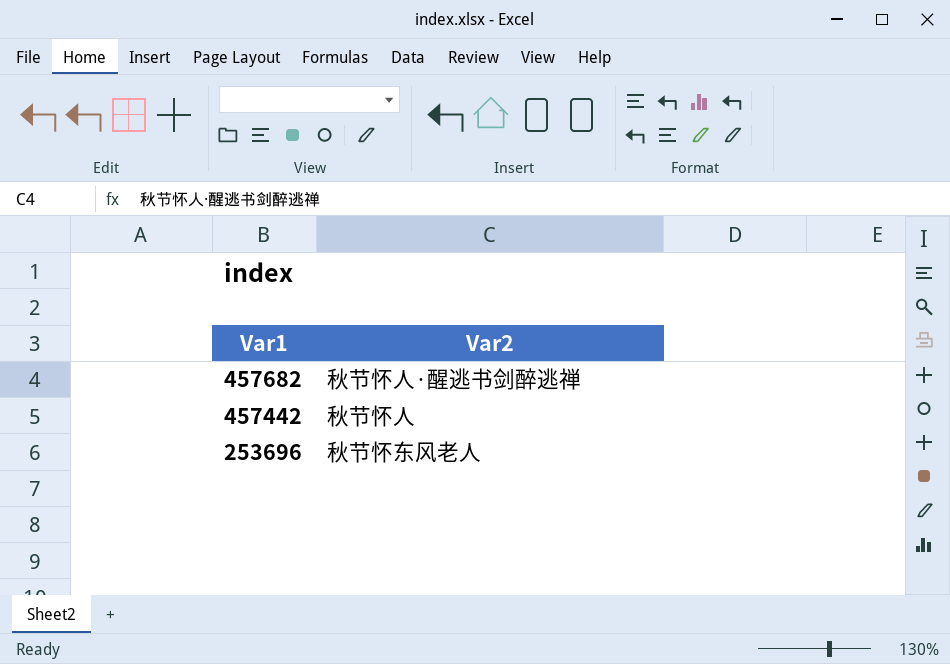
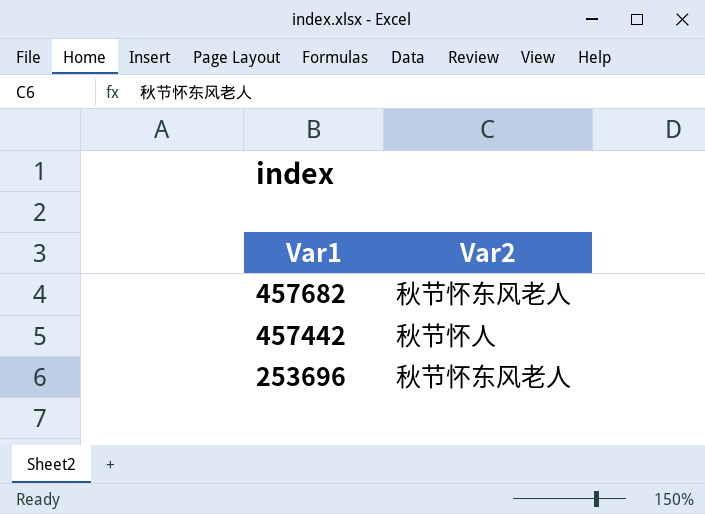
457682 | Var2: 秋节怀人·醒逃书剑醉逃禅 -> 秋节怀东风老人

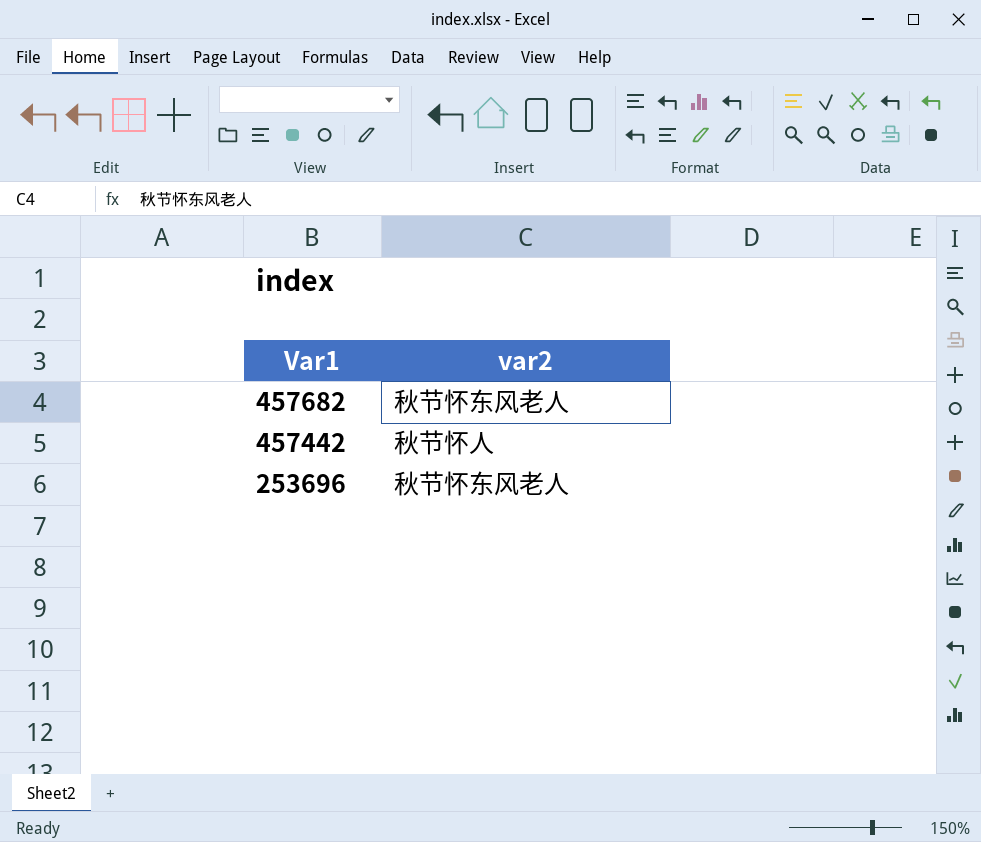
column name: Var2 -> var2

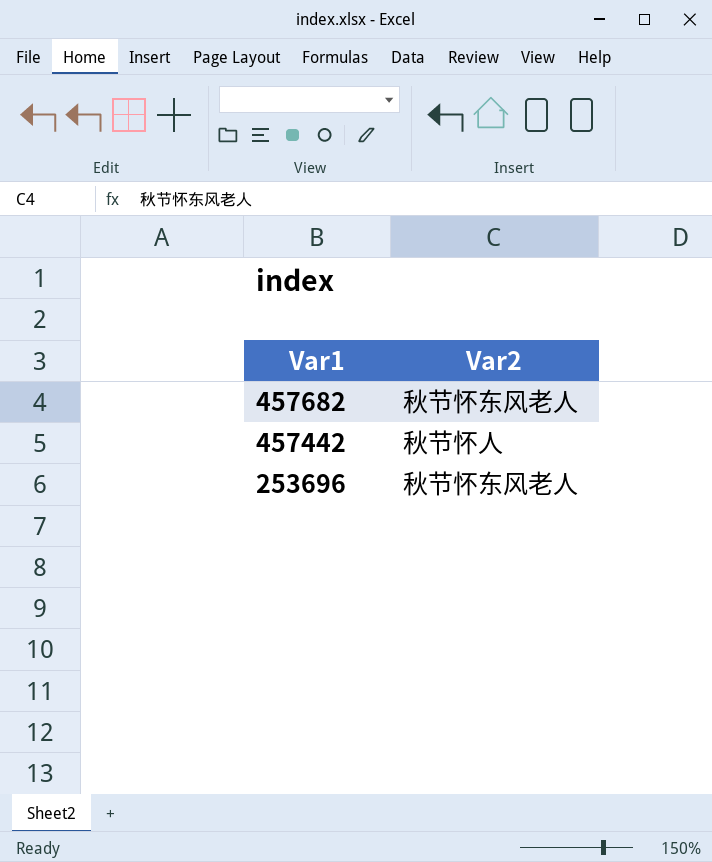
column name: var2 -> Var2

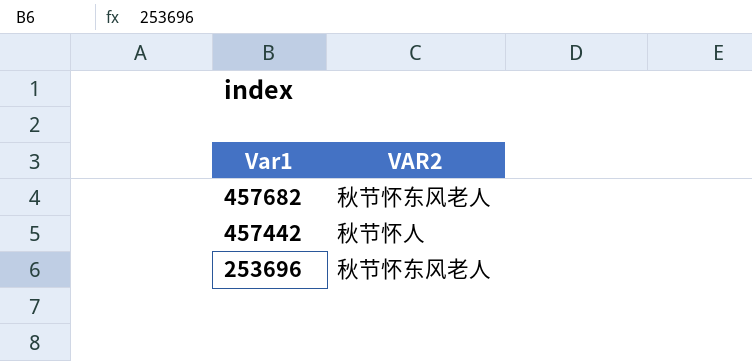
column name: Var2 -> VAR2

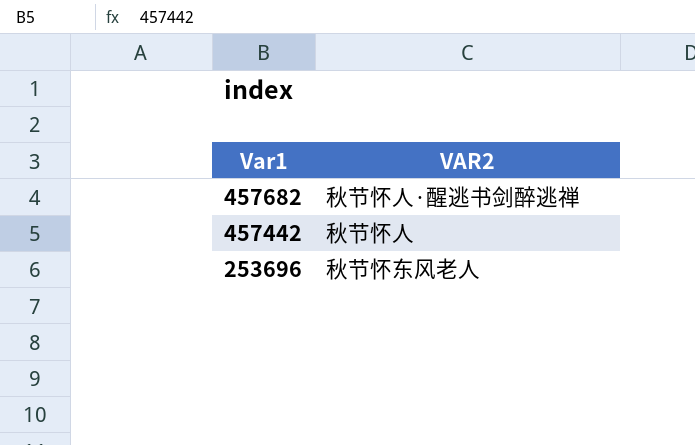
457682 | VAR2: 秋节怀东风老人 -> 秋节怀人·醒逃书剑醉逃禅

